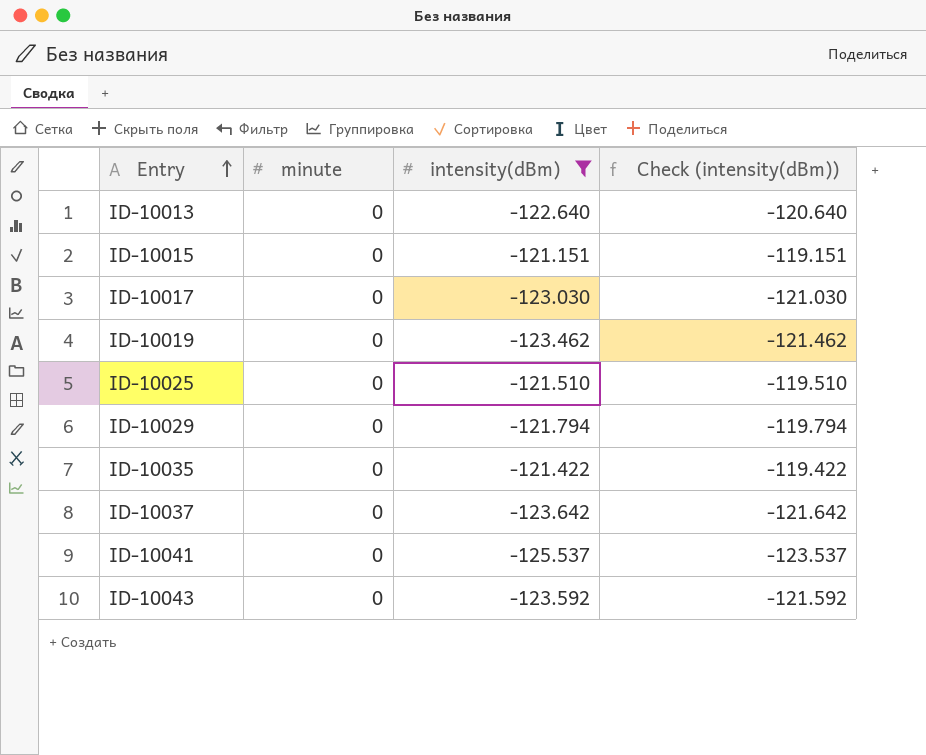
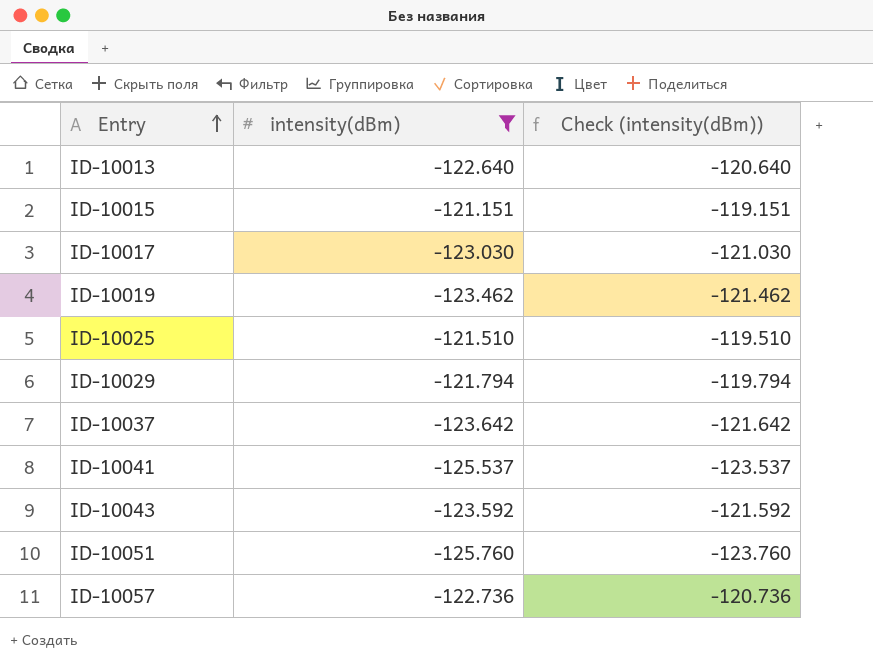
column minute | position: 2 -> none
row ID-10035: 0 | -121.422 | -119.422 -> none
row ID-10051: none -> -125.760 | -123.760
row ID-10057: none -> -122.736 | -120.736

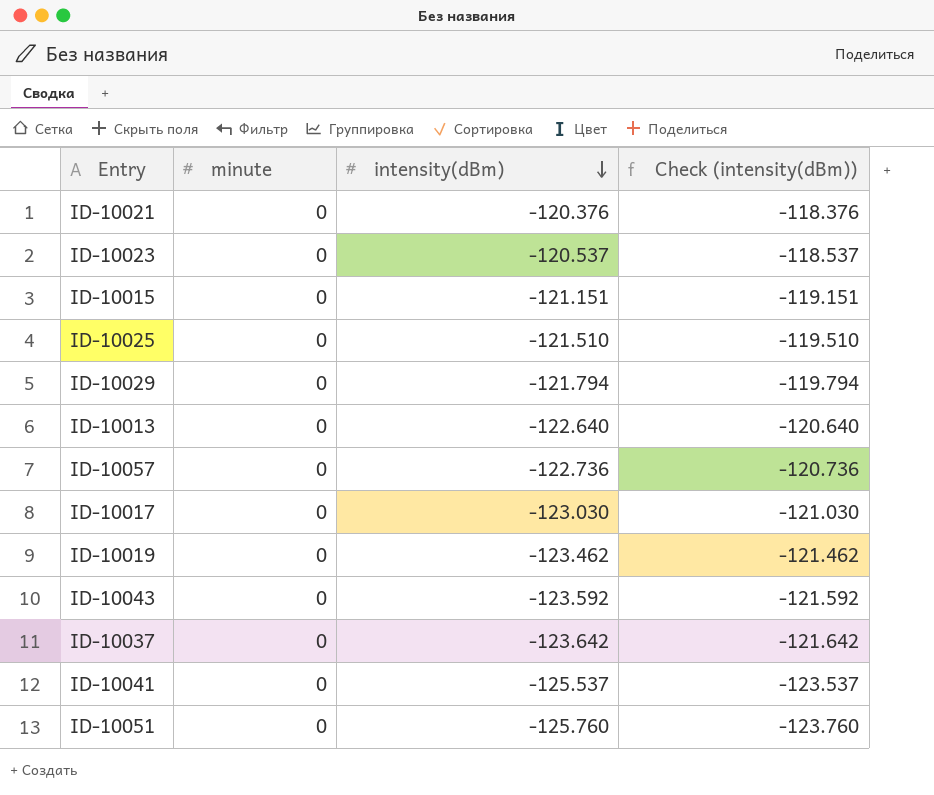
filter: intensity(dBm) <= -121.151 -> none
row order: Entry ascending -> intensity(dBm) descending
column minute | position: none -> 2

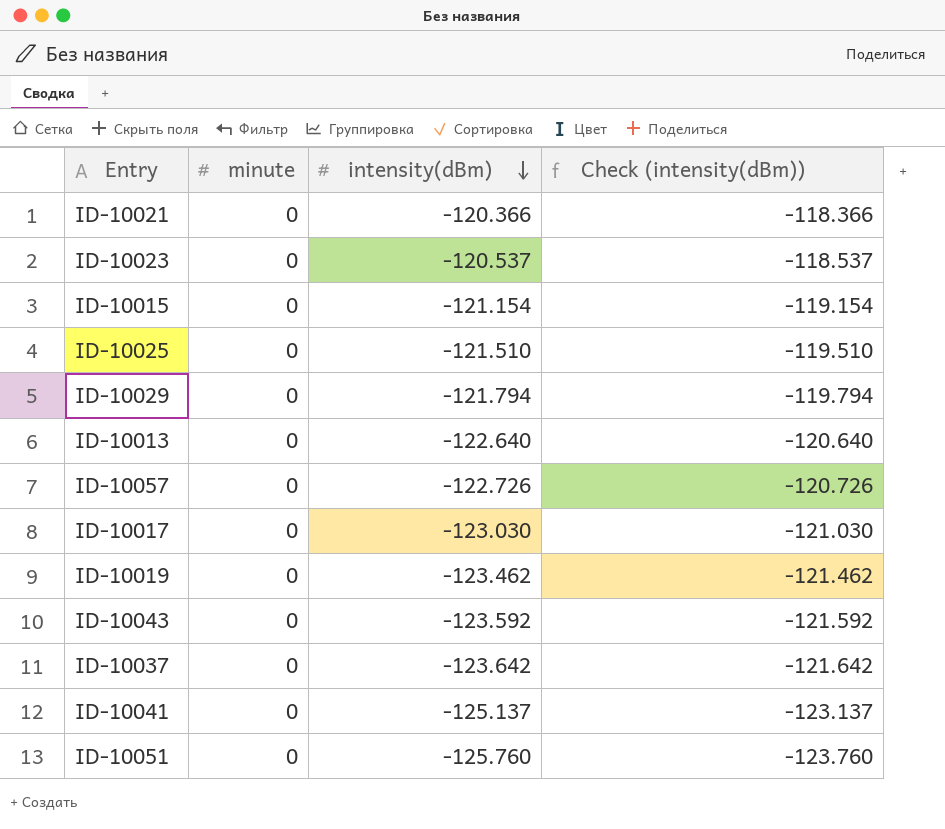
ID-10021 | intensity(dBm): -120.376 -> -120.366
ID-10021 | Check (intensity(dBm)): -118.376 -> -118.366
ID-10015 | intensity(dBm): -121.151 -> -121.154
ID-10015 | Check (intensity(dBm)): -119.151 -> -119.154
ID-10057 | intensity(dBm): -122.736 -> -122.726
ID-10057 | Check (intensity(dBm)): -120.736 -> -120.726
ID-10041 | intensity(dBm): -125.537 -> -125.137
ID-10041 | Check (intensity(dBm)): -123.537 -> -123.137

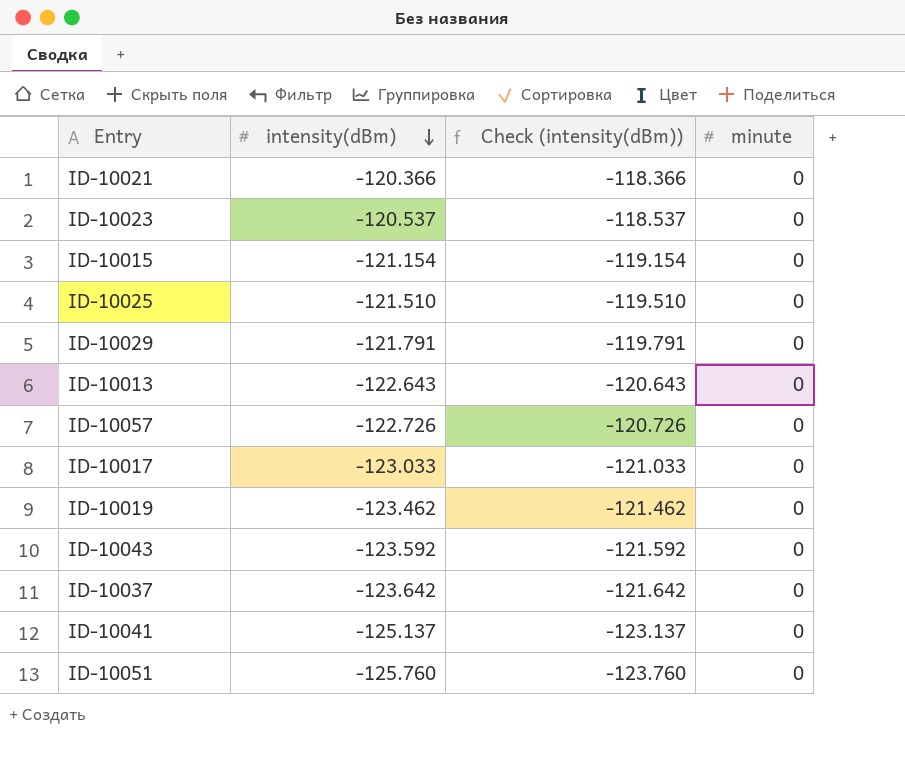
column minute | position: 2 -> 4
ID-10029 | intensity(dBm): -121.794 -> -121.791
ID-10029 | Check (intensity(dBm)): -119.794 -> -119.791
ID-10013 | intensity(dBm): -122.640 -> -122.643
ID-10013 | Check (intensity(dBm)): -120.640 -> -120.643
ID-10017 | intensity(dBm): -123.030 -> -123.033
ID-10017 | Check (intensity(dBm)): -121.030 -> -121.033

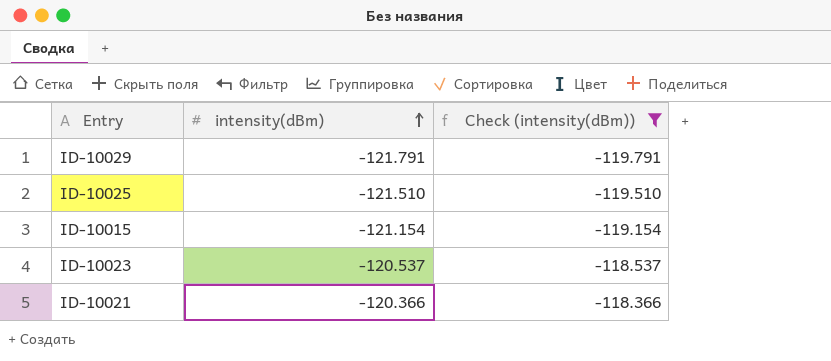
filter: none -> Check (intensity(dBm)) >= -119.791
row order: intensity(dBm) descending -> intensity(dBm) ascending
column minute | position: 4 -> none

